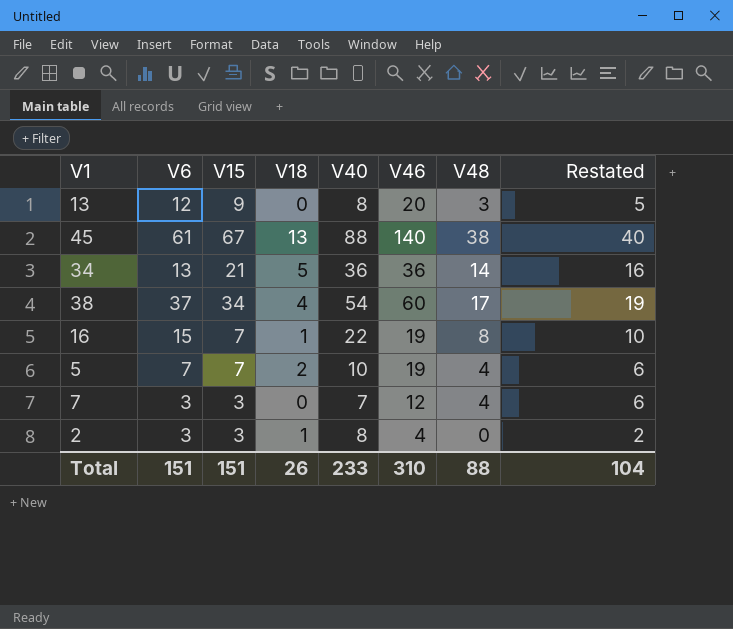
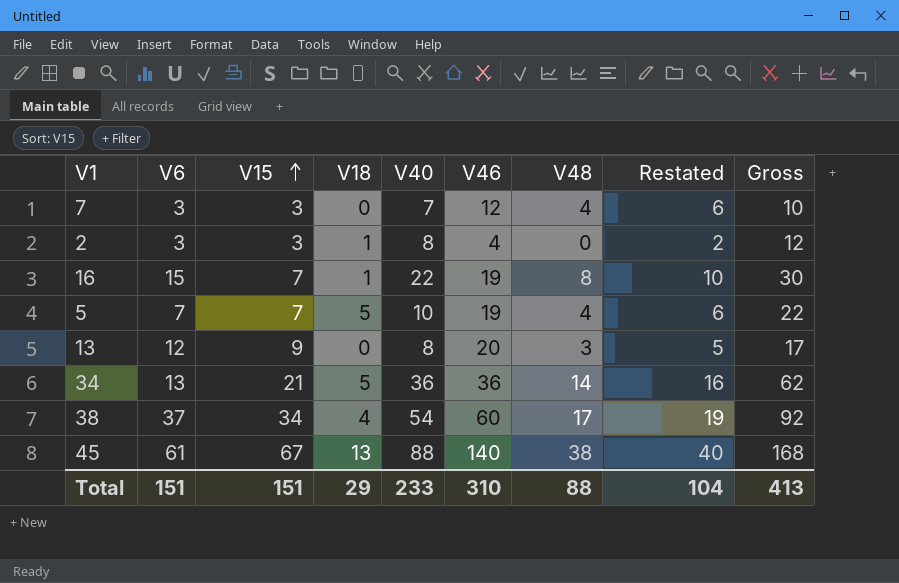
row order: none -> V15 ascending
column Gross | formula: none -> [V15] + [V18] + [V40]
5 | V18: 2 -> 5
Total | V18: 26 -> 29

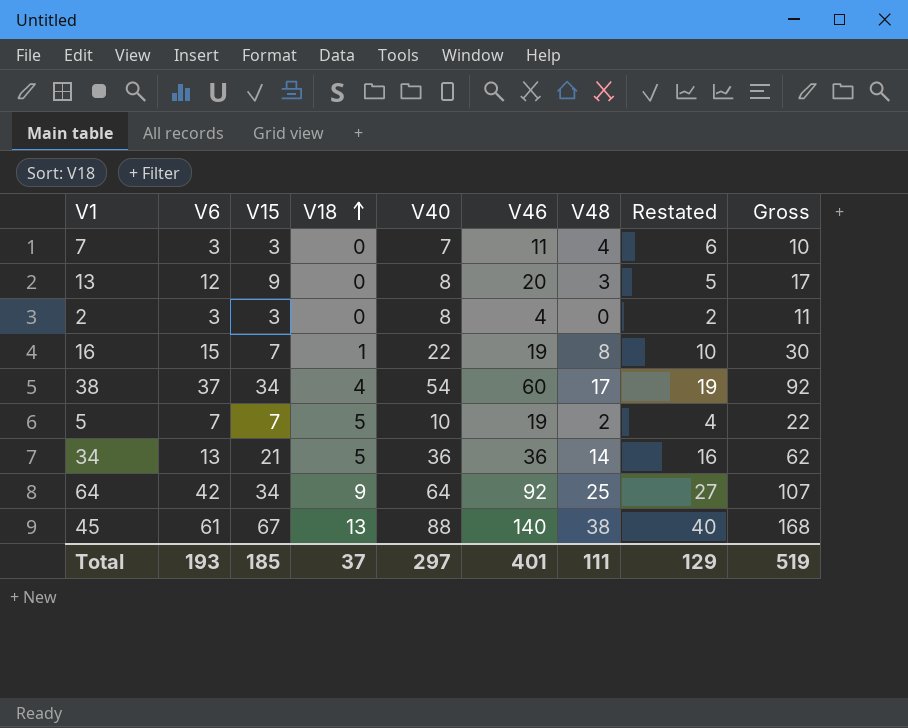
row order: V15 ascending -> V18 ascending
7 | V46: 12 -> 11
2 | V18: 1 -> 0
2 | Gross: 12 -> 11
5 | V48: 4 -> 2
5 | Restated: 6 -> 4
row 64: none -> 42 | 34 | 9 | 64 | 92 | 25 | 27 | 107
Total | V6: 151 -> 193
Total | V15: 151 -> 185
Total | V18: 29 -> 37
Total | V40: 233 -> 297
Total | V46: 310 -> 401
Total | V48: 88 -> 111
Total | Restated: 104 -> 129
Total | Gross: 413 -> 519

